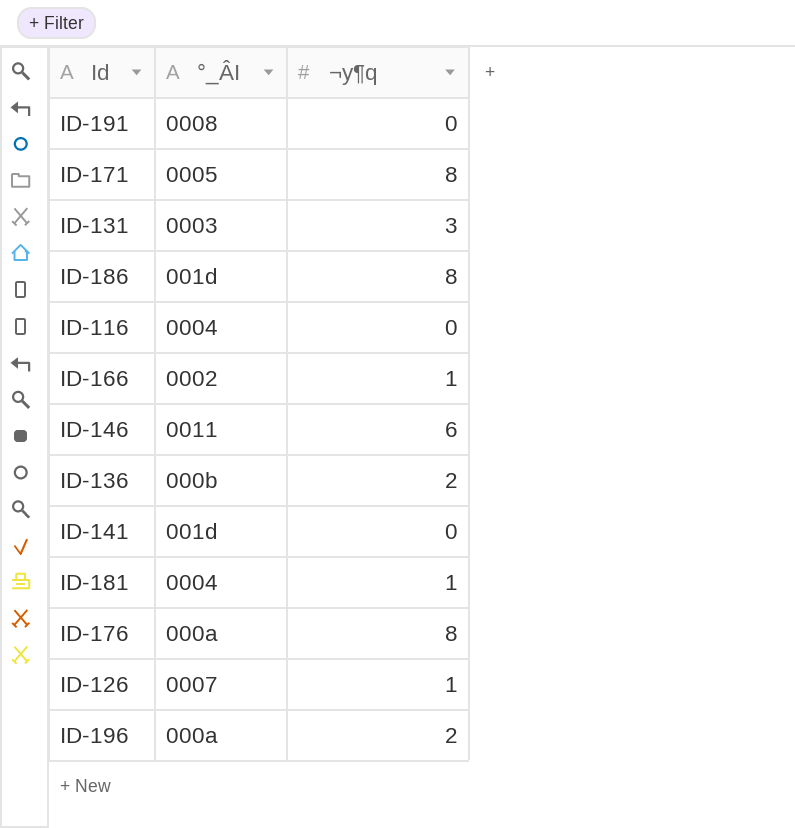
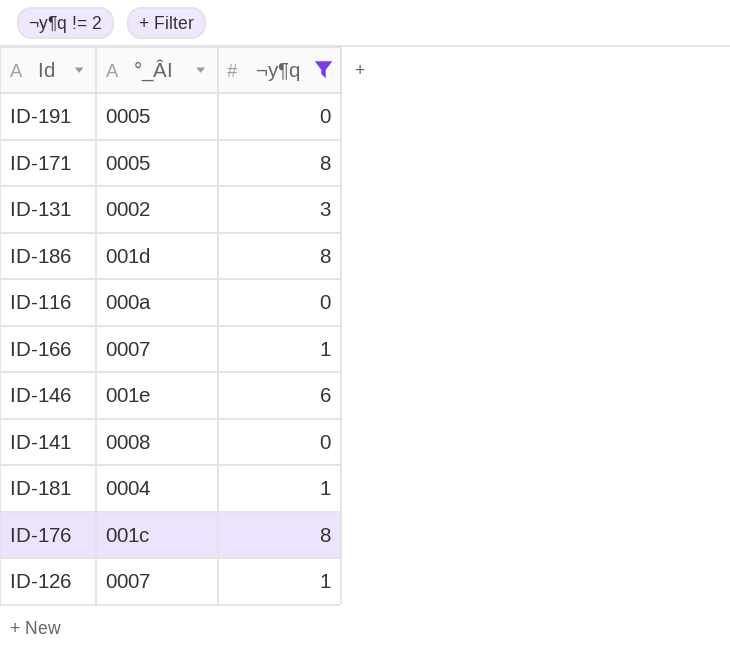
filter: none -> ¬y¶q != 2
ID-191 | °_ÂI: 0008 -> 0005
ID-131 | °_ÂI: 0003 -> 0002
ID-116 | °_ÂI: 0004 -> 000a
ID-166 | °_ÂI: 0002 -> 0007
ID-146 | °_ÂI: 0011 -> 001e
ID-141 | °_ÂI: 001d -> 0008
ID-176 | °_ÂI: 000a -> 001c

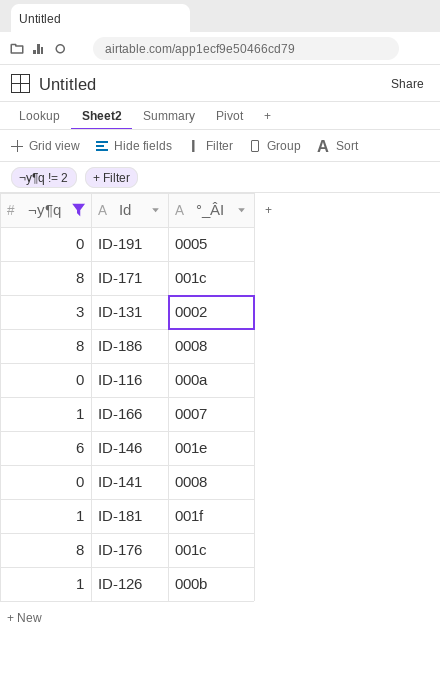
column ¬y¶q | position: 3 -> 1
ID-171 | °_ÂI: 0005 -> 001c
ID-186 | °_ÂI: 001d -> 0008
ID-181 | °_ÂI: 0004 -> 001f
ID-126 | °_ÂI: 0007 -> 000b

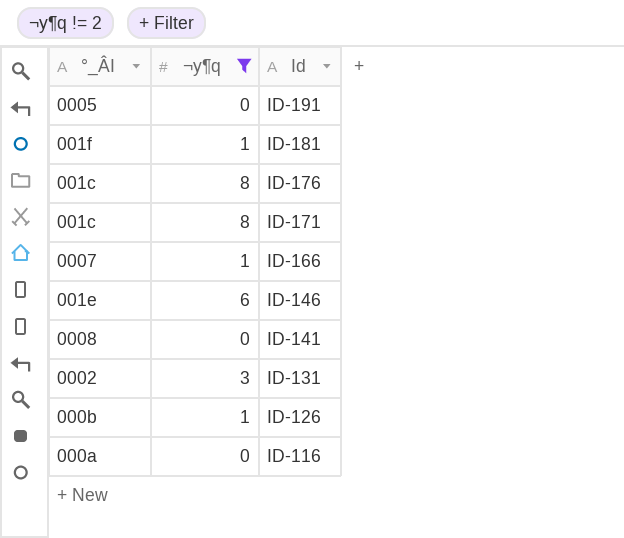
row order: none -> Id descending
column °_ÂI | position: 3 -> 1
row ID-186: 8 | 0008 -> none

